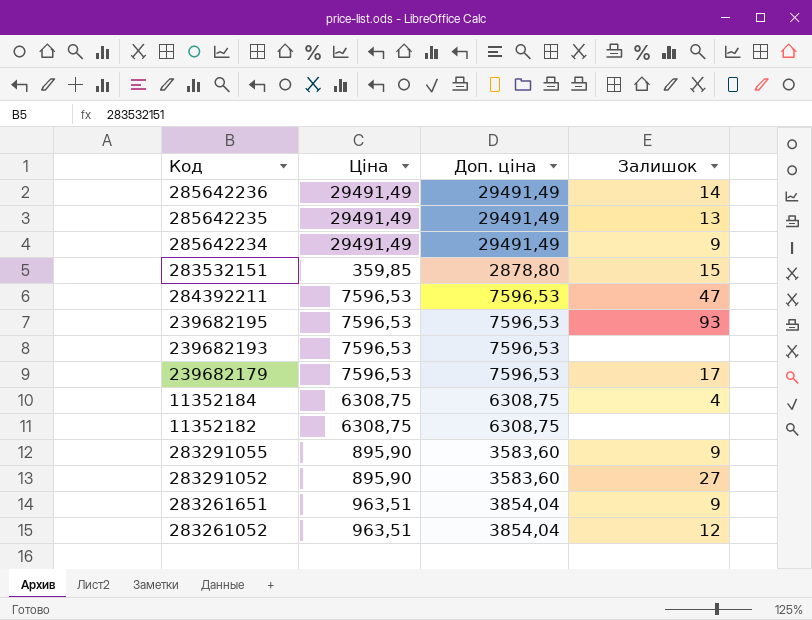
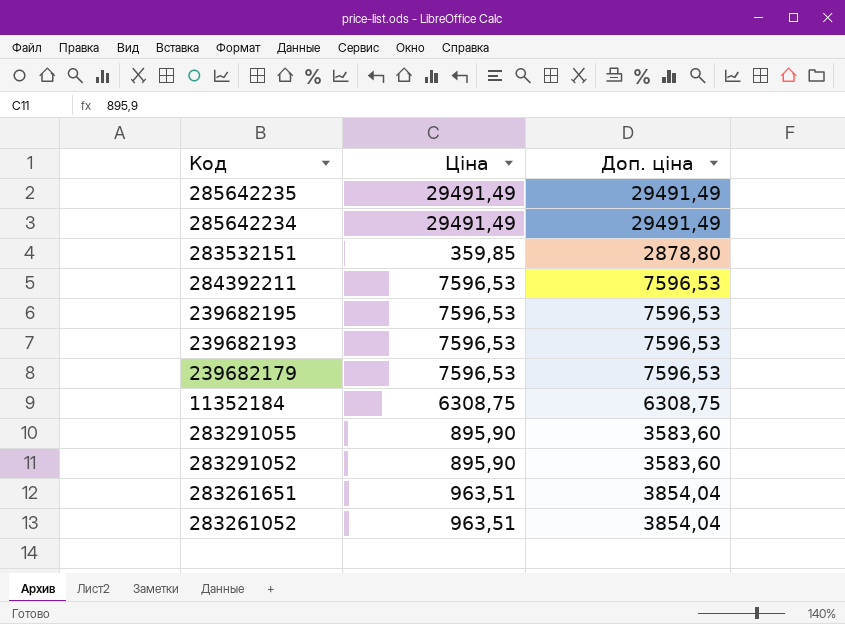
column Залишок | position: 4 -> none
row 285642236: 29491,49 | 29491,49 | 14 -> none
row 11352182: 6308,75 | 6308,75 | none -> none

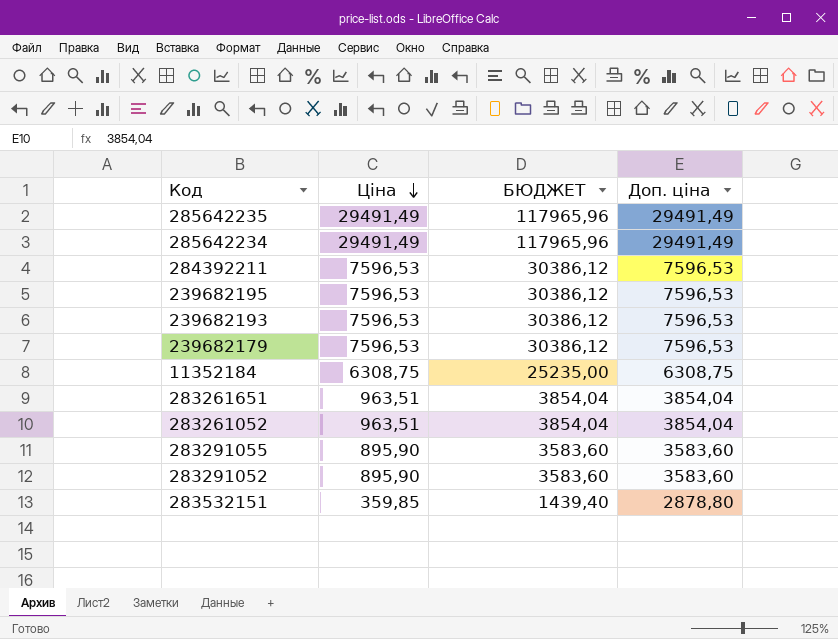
row order: none -> Ціна descending
column БЮДЖЕТ | formula: none -> [Ціна] * 4

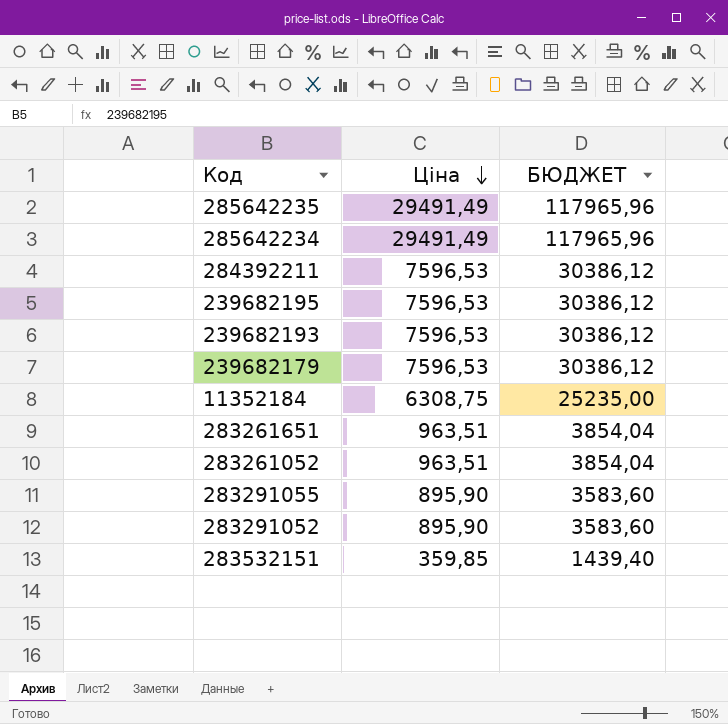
column Доп. ціна | position: 4 -> none

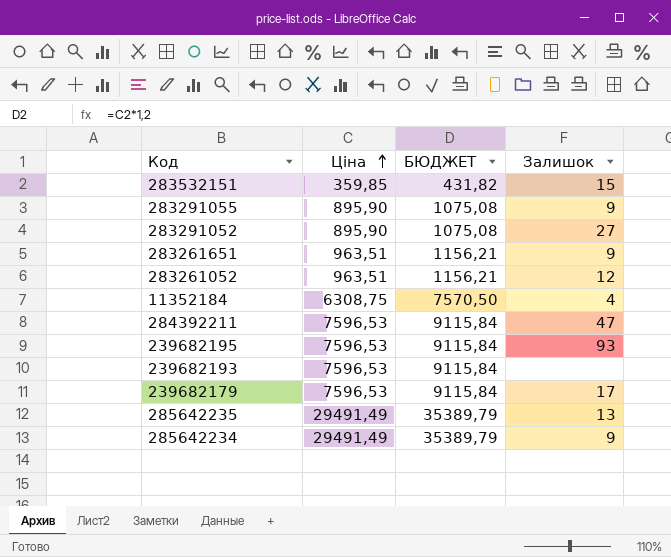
row order: Ціна descending -> Ціна ascending
column БЮДЖЕТ | formula: [Ціна] * 4 -> [Ціна] * 1,2
column Залишок | position: none -> 4

